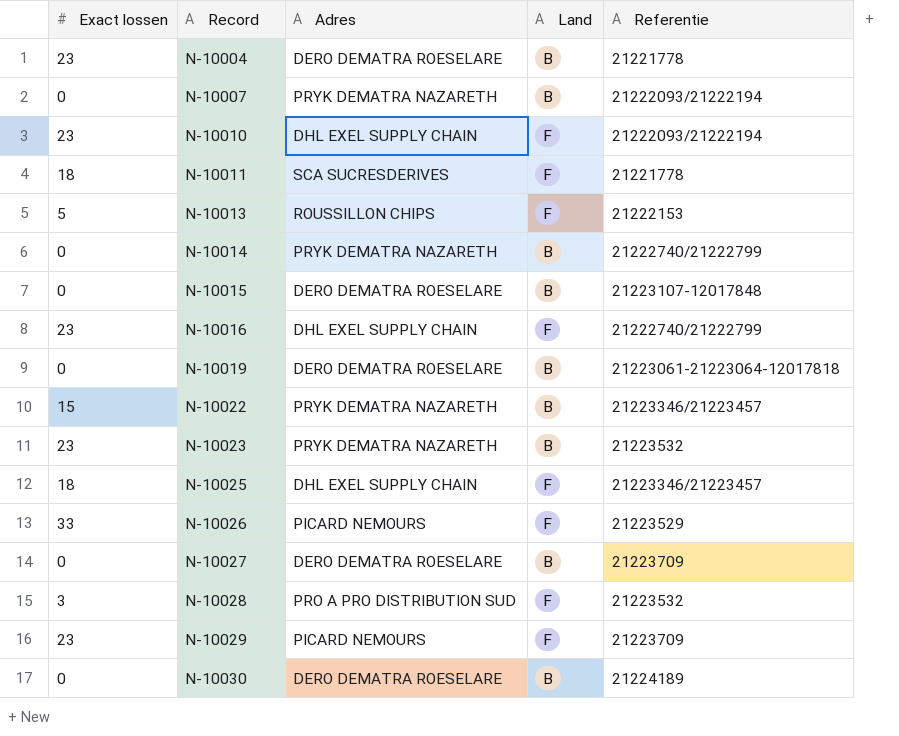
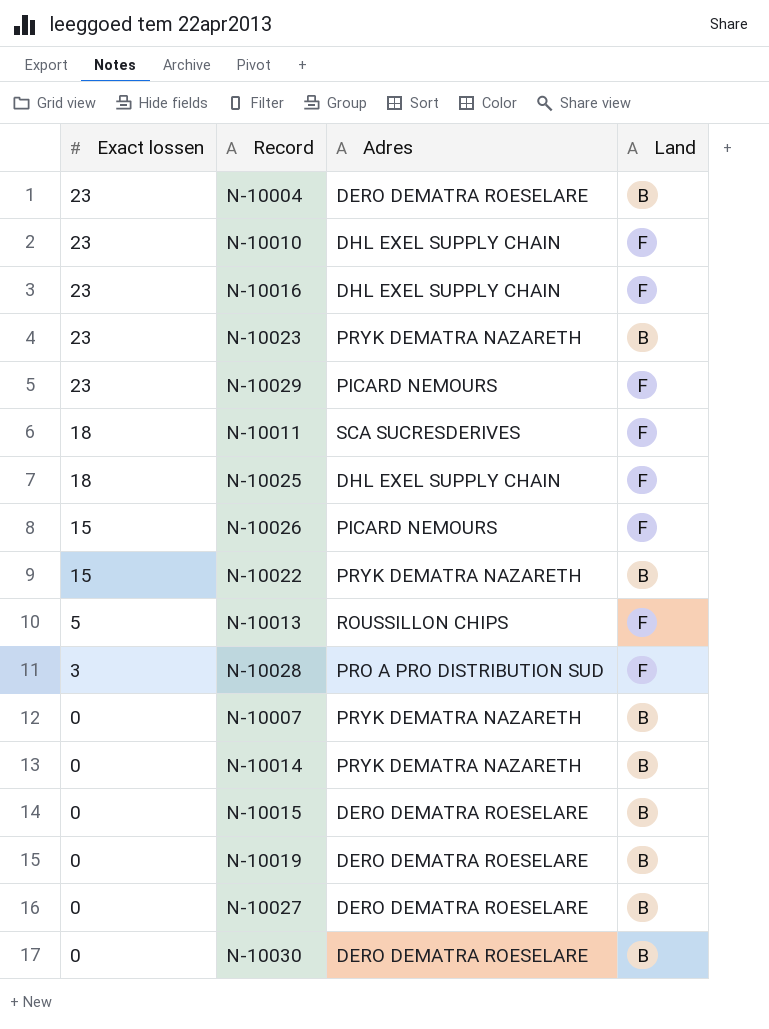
row order: Record ascending -> Exact lossen descending
column Referentie | position: 5 -> none
N-10026 | Exact lossen: 33 -> 15

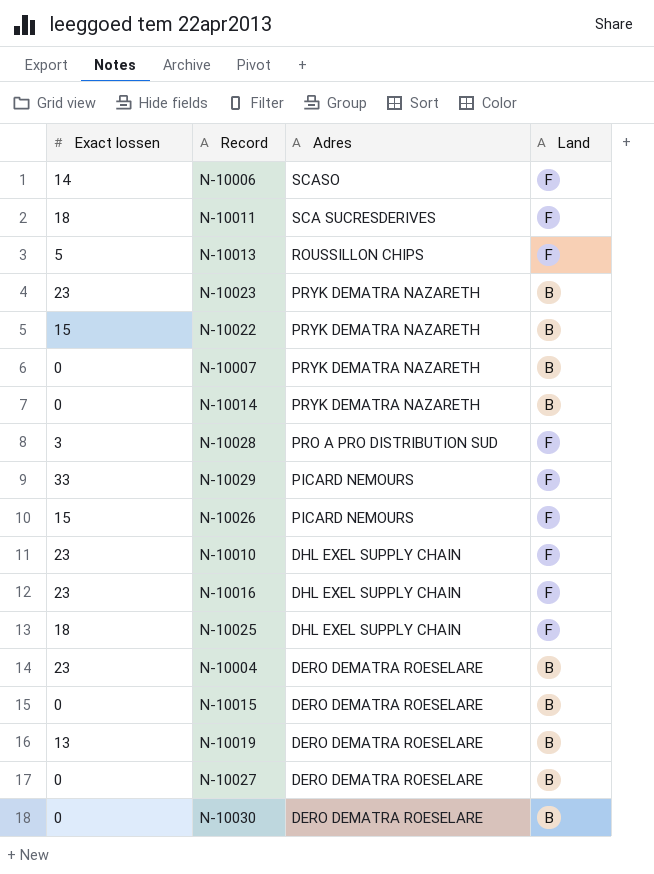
row order: Exact lossen descending -> Adres descending
row N-10006: none -> 14 | SCASO | F
N-10029 | Exact lossen: 23 -> 33
N-10019 | Exact lossen: 0 -> 13

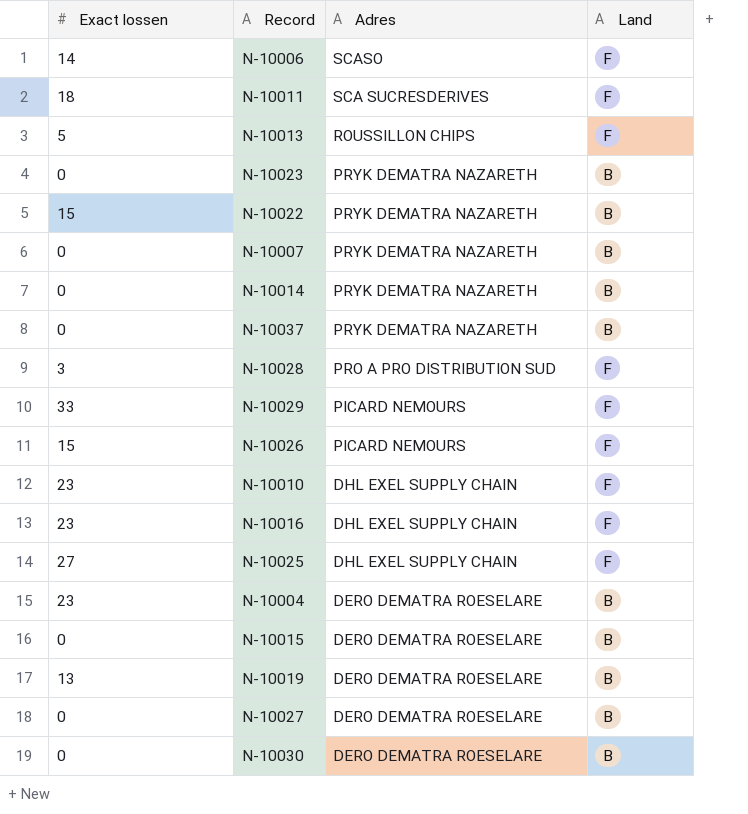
N-10023 | Exact lossen: 23 -> 0
row N-10037: none -> 0 | PRYK DEMATRA NAZARETH | B
N-10025 | Exact lossen: 18 -> 27

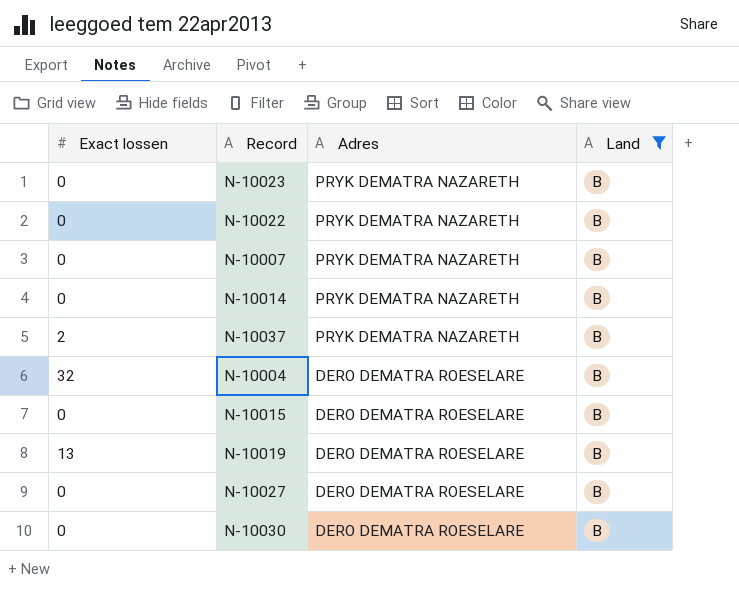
filter: none -> Land = B
N-10022 | Exact lossen: 15 -> 0
N-10037 | Exact lossen: 0 -> 2
N-10004 | Exact lossen: 23 -> 32

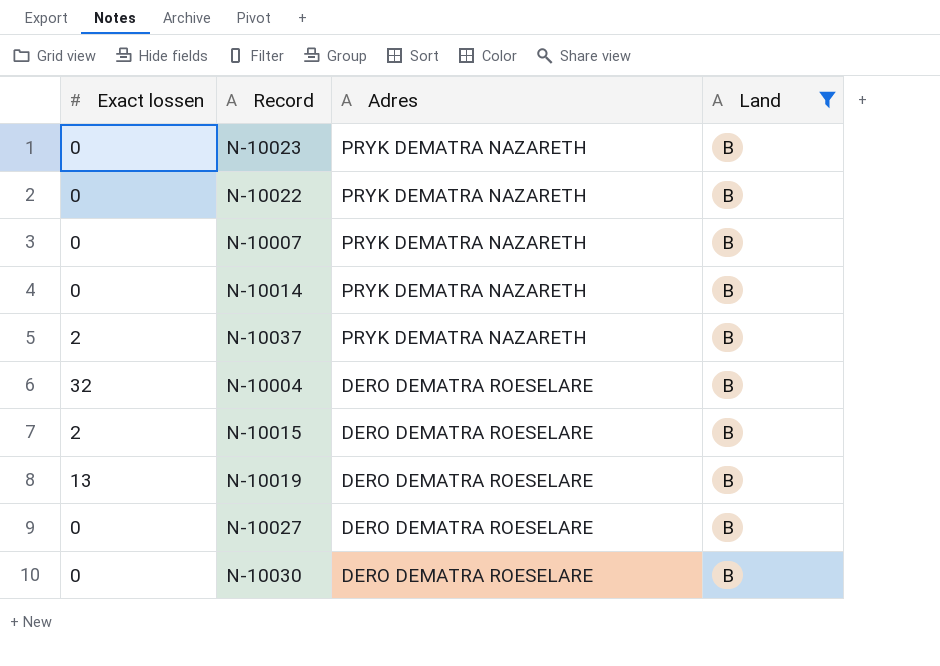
N-10015 | Exact lossen: 0 -> 2

